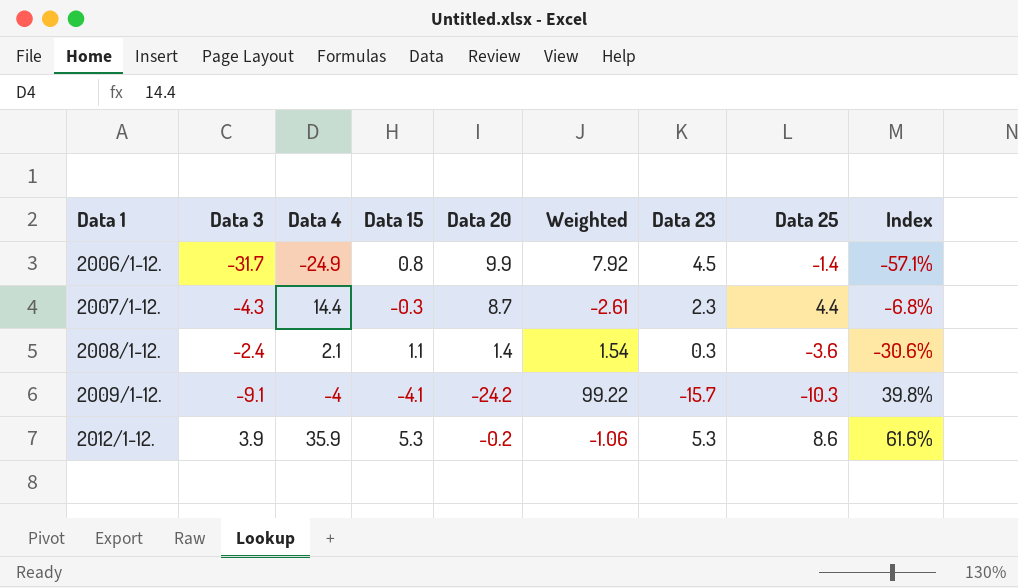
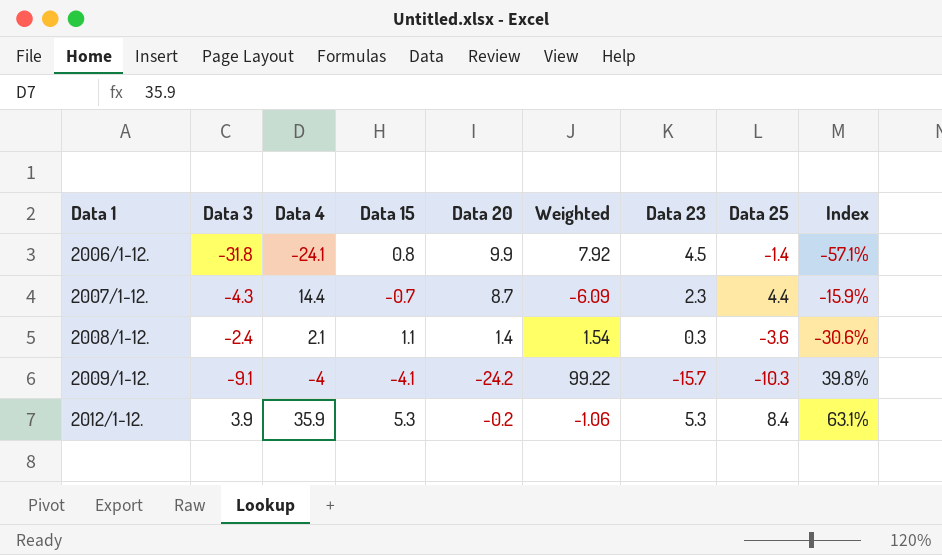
2006/1-12. | Data 3: -31.7 -> -31.8
2006/1-12. | Data 4: -24.9 -> -24.1
2007/1-12. | Data 15: -0.3 -> -0.7
2007/1-12. | Weighted: -2.61 -> -6.09
2007/1-12. | Index: -6.8% -> -15.9%
2012/1-12. | Data 25: 8.6 -> 8.4
2012/1-12. | Index: 61.6% -> 63.1%

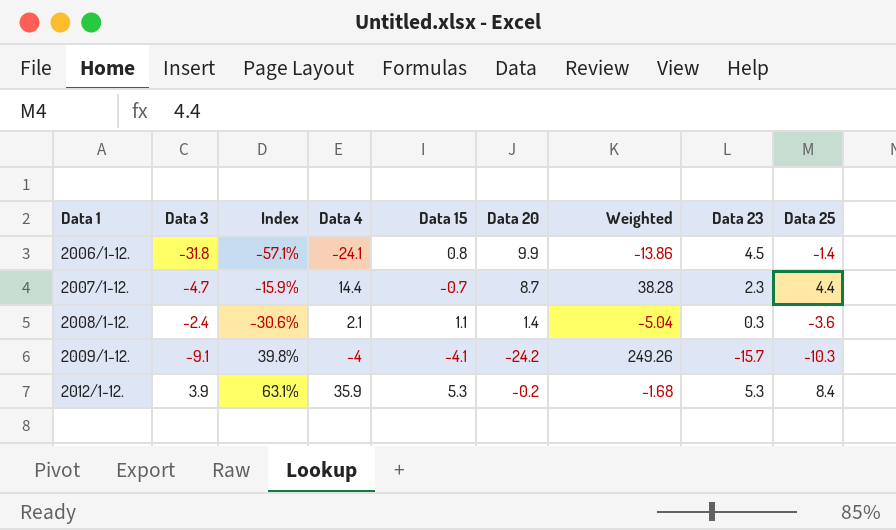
column Index | position: 9 -> 3
column Weighted | formula: [Data 15] * [Data 20] -> [Data 20] * [Data 25]
2007/1-12. | Data 3: -4.3 -> -4.7

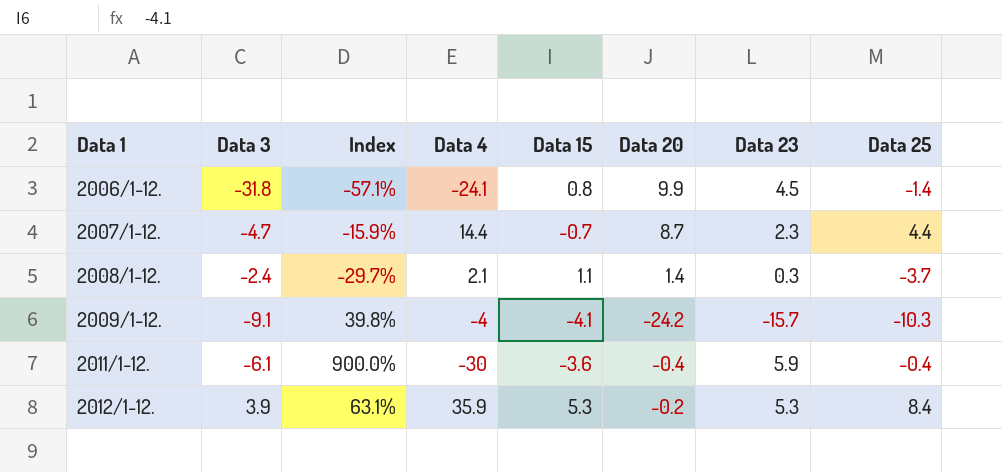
column Weighted | formula: [Data 20] * [Data 25] -> none
2008/1-12. | Index: -30.6% -> -29.7%
2008/1-12. | Data 25: -3.6 -> -3.7
row 2011/1-12.: none -> -6.1 | 900.0% | -30 | -3.6 | -0.4 | 5.9 | -0.4

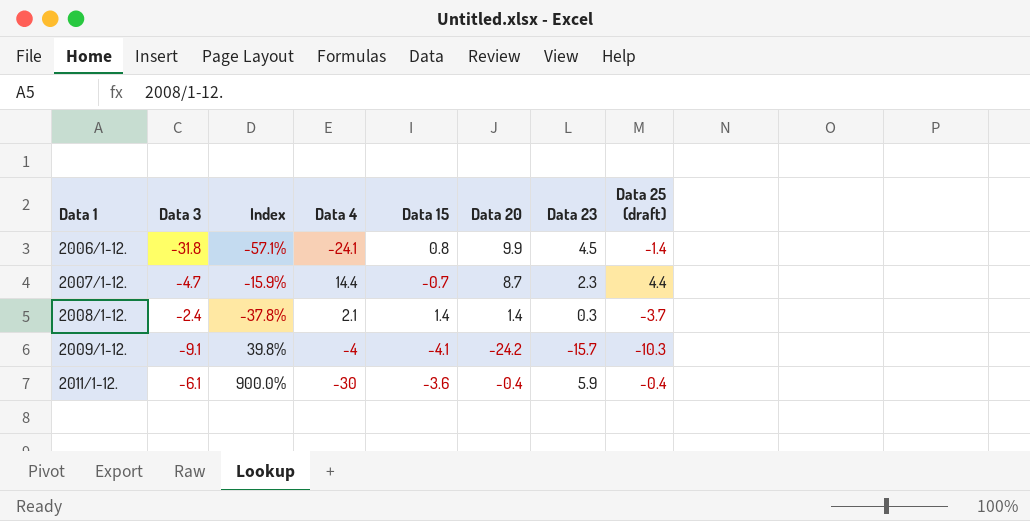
column name: Data 25 -> Data 25 (draft)
row 2012/1-12.: 3.9 | 63.1% | 35.9 | 5.3 | -0.2 | 5.3 | 8.4 -> none
2008/1-12. | Index: -29.7% -> -37.8%
2008/1-12. | Data 15: 1.1 -> 1.4

